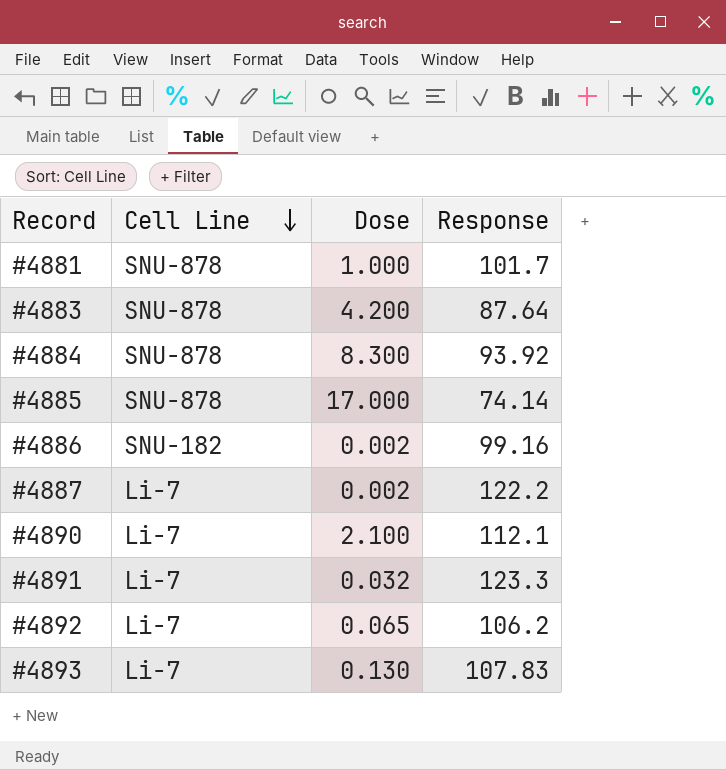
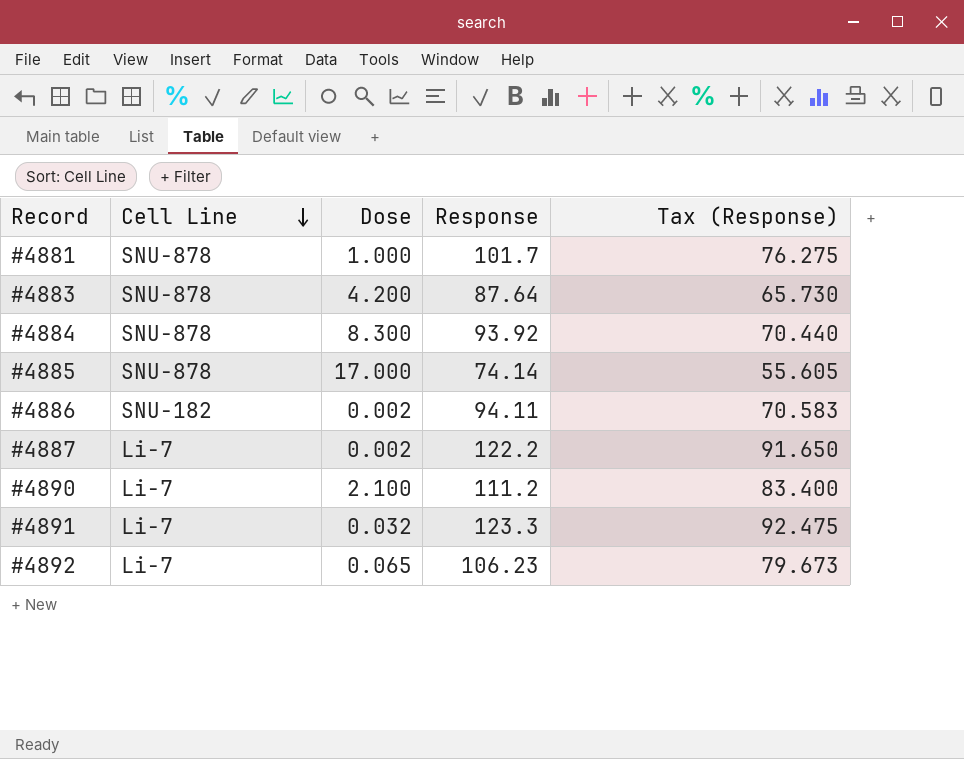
column Tax (Response) | formula: none -> [Response] * 0.75
row #4893: Li-7 | 0.130 | 107.83 -> none
#4886 | Response: 99.16 -> 94.11
#4890 | Response: 112.1 -> 111.2
#4892 | Response: 106.2 -> 106.23

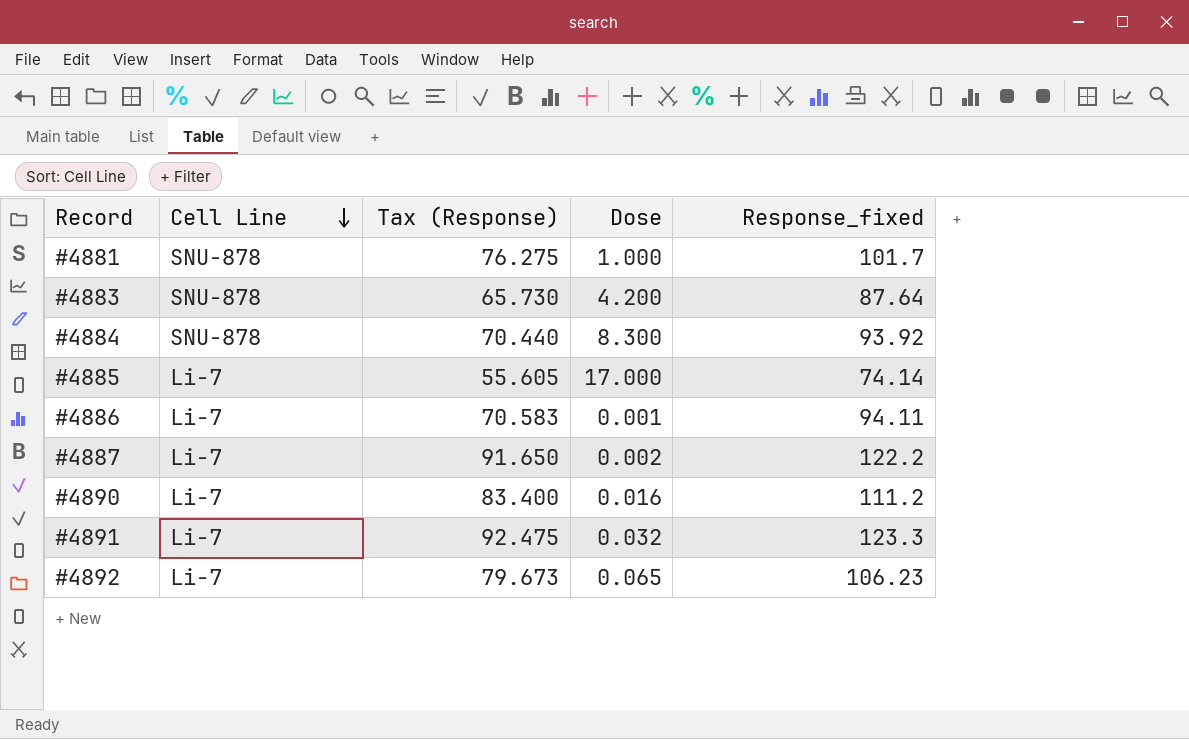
column Tax (Response) | position: 5 -> 3
column name: Response -> Response_fixed
#4885 | Cell Line: SNU-878 -> Li-7
#4886 | Cell Line: SNU-182 -> Li-7
#4886 | Dose: 0.002 -> 0.001
#4890 | Dose: 2.100 -> 0.016

